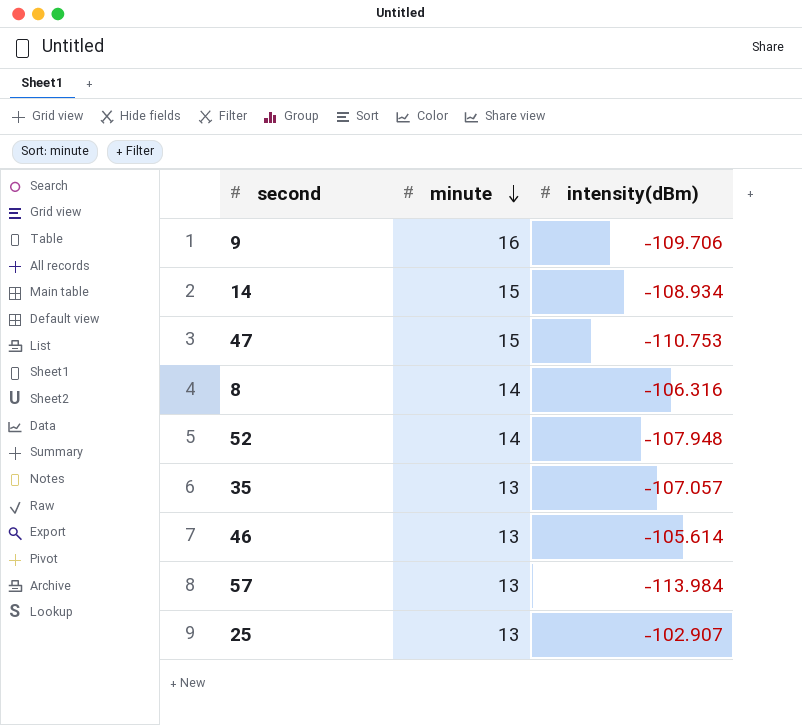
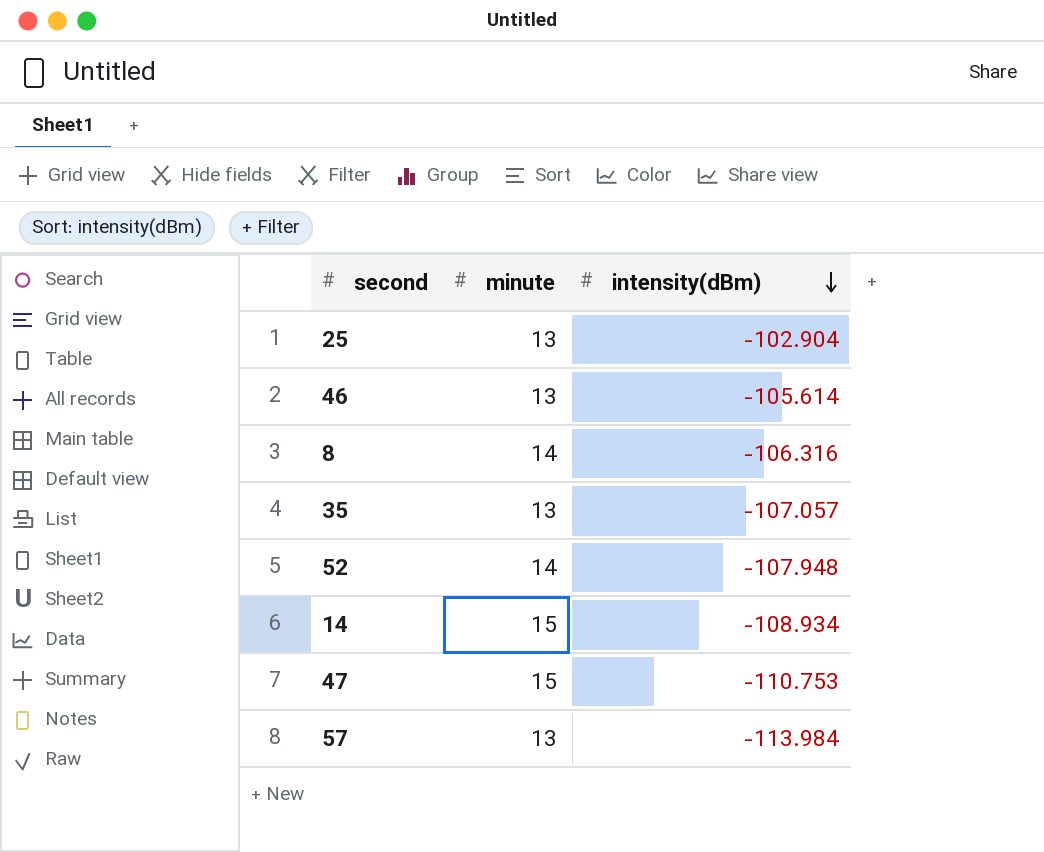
row order: minute descending -> intensity(dBm) descending
row 9: 16 | -109.706 -> none
25 | intensity(dBm): -102.907 -> -102.904

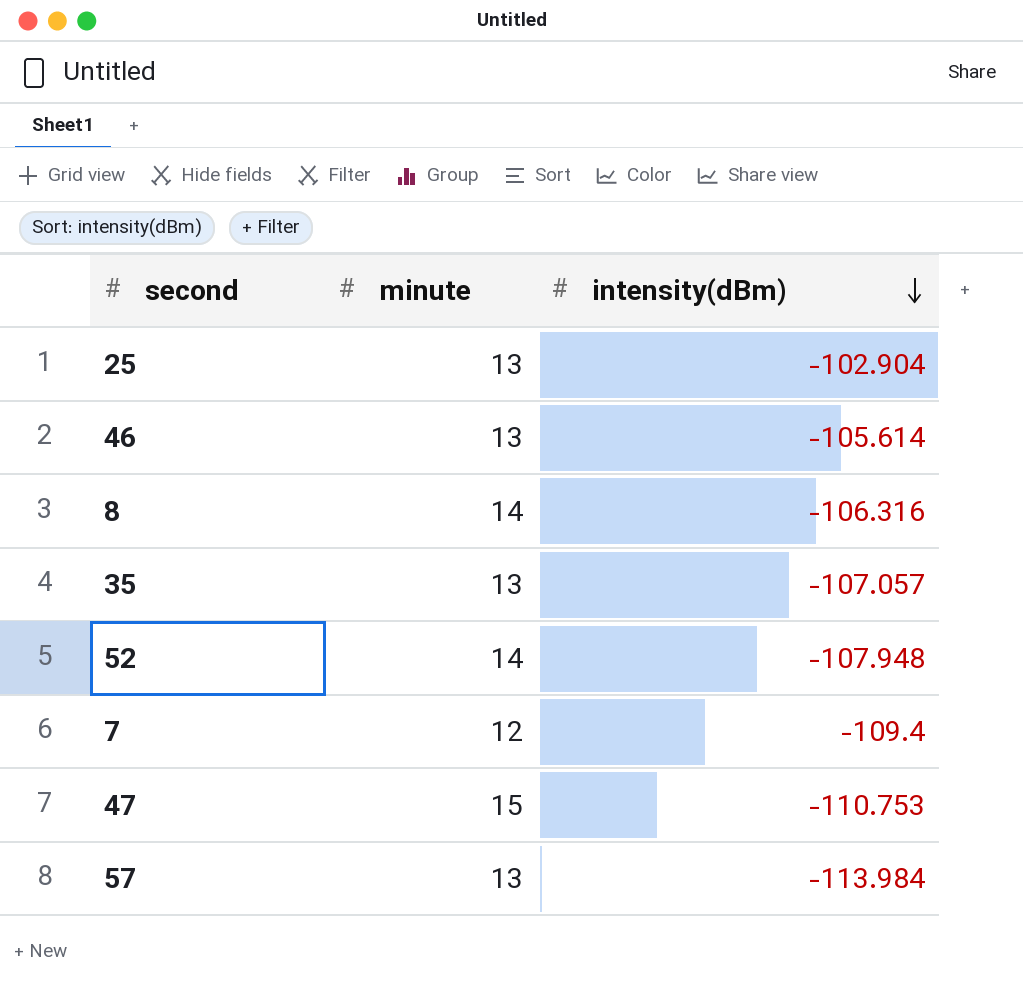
row 14: 15 | -108.934 -> none
row 7: none -> 12 | -109.4

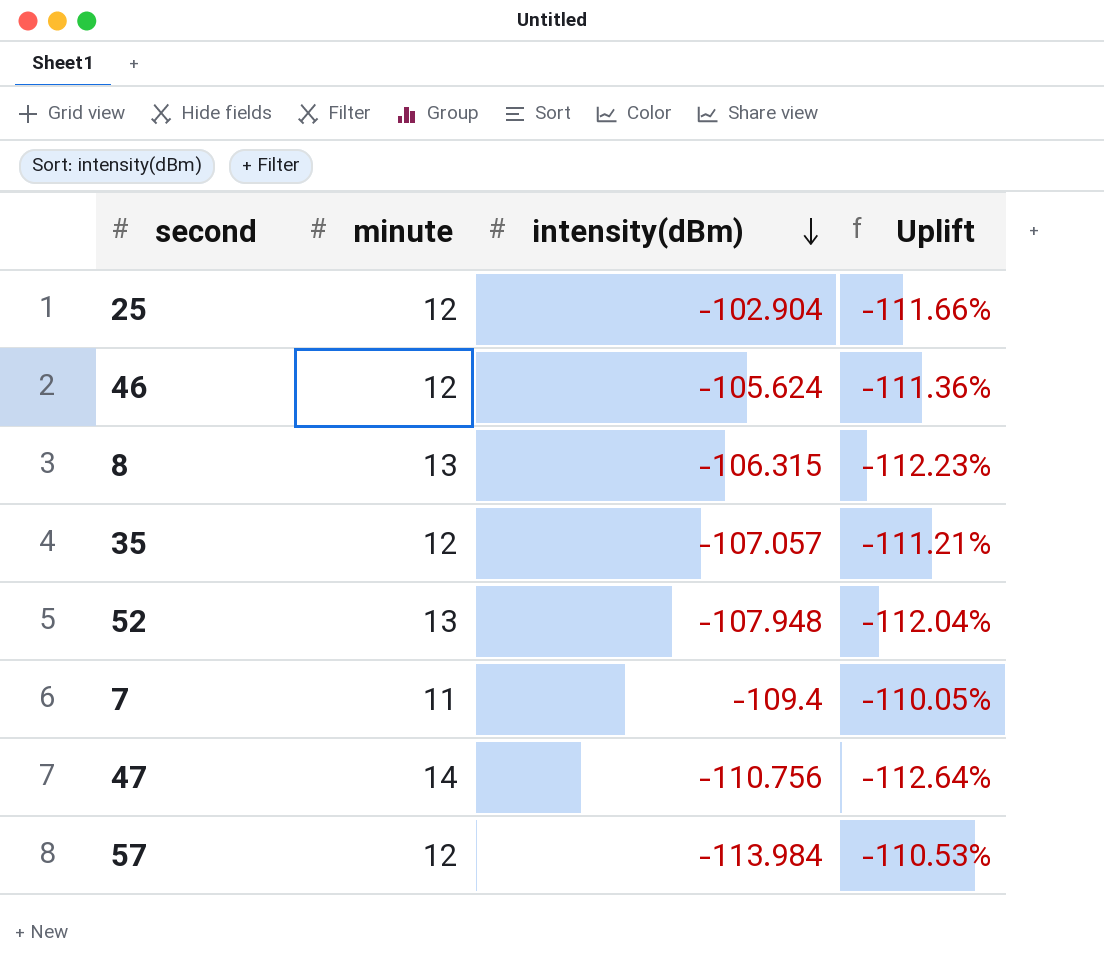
column Uplift | formula: none -> ([minute] - [intensity(dBm)]) / [intensity(dBm)]
25 | minute: 13 -> 12
46 | minute: 13 -> 12
46 | intensity(dBm): -105.614 -> -105.624
8 | minute: 14 -> 13
8 | intensity(dBm): -106.316 -> -106.315
35 | minute: 13 -> 12
52 | minute: 14 -> 13
7 | minute: 12 -> 11
47 | minute: 15 -> 14
47 | intensity(dBm): -110.753 -> -110.756
57 | minute: 13 -> 12

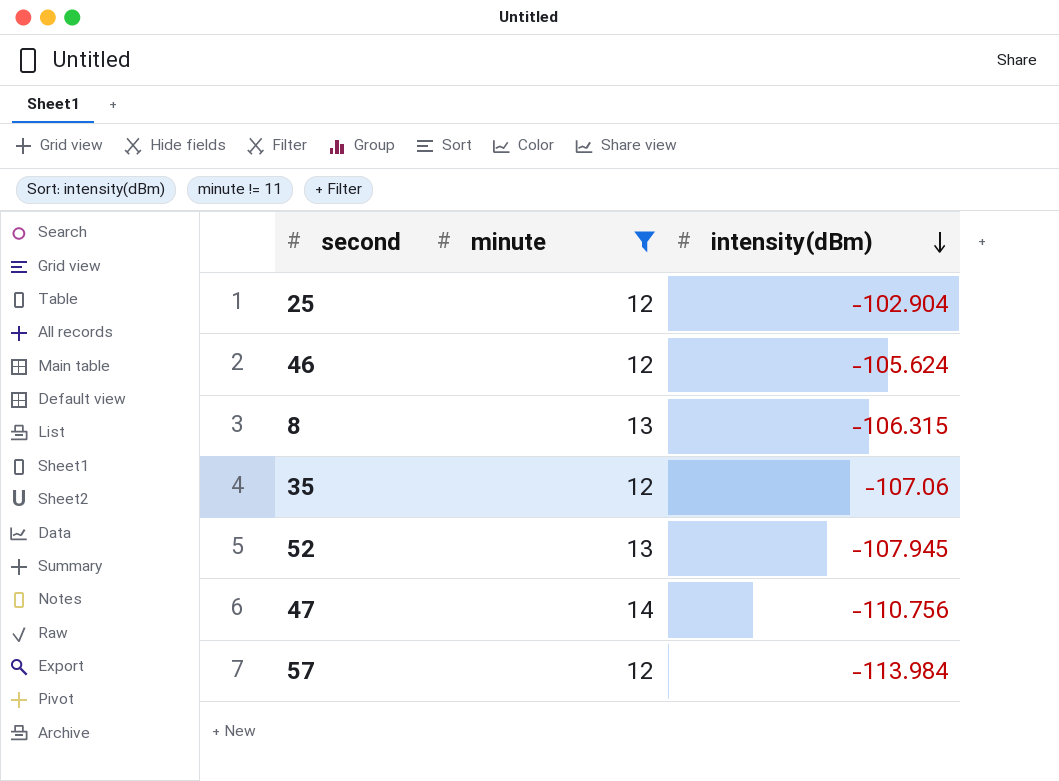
filter: none -> minute != 11
column Uplift | formula: ([minute] - [intensity(dBm)]) / [intensity(dBm)] -> none
35 | intensity(dBm): -107.057 -> -107.06
52 | intensity(dBm): -107.948 -> -107.945

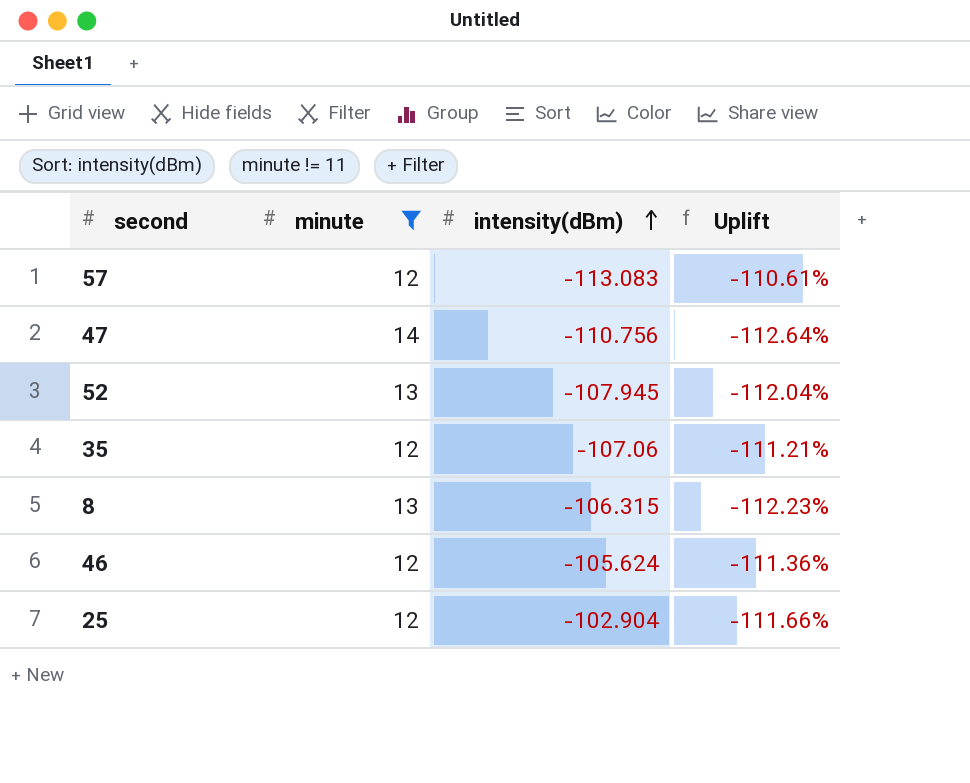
row order: intensity(dBm) descending -> intensity(dBm) ascending
column Uplift | formula: none -> ([minute] - [intensity(dBm)]) / [intensity(dBm)]
57 | intensity(dBm): -113.984 -> -113.083

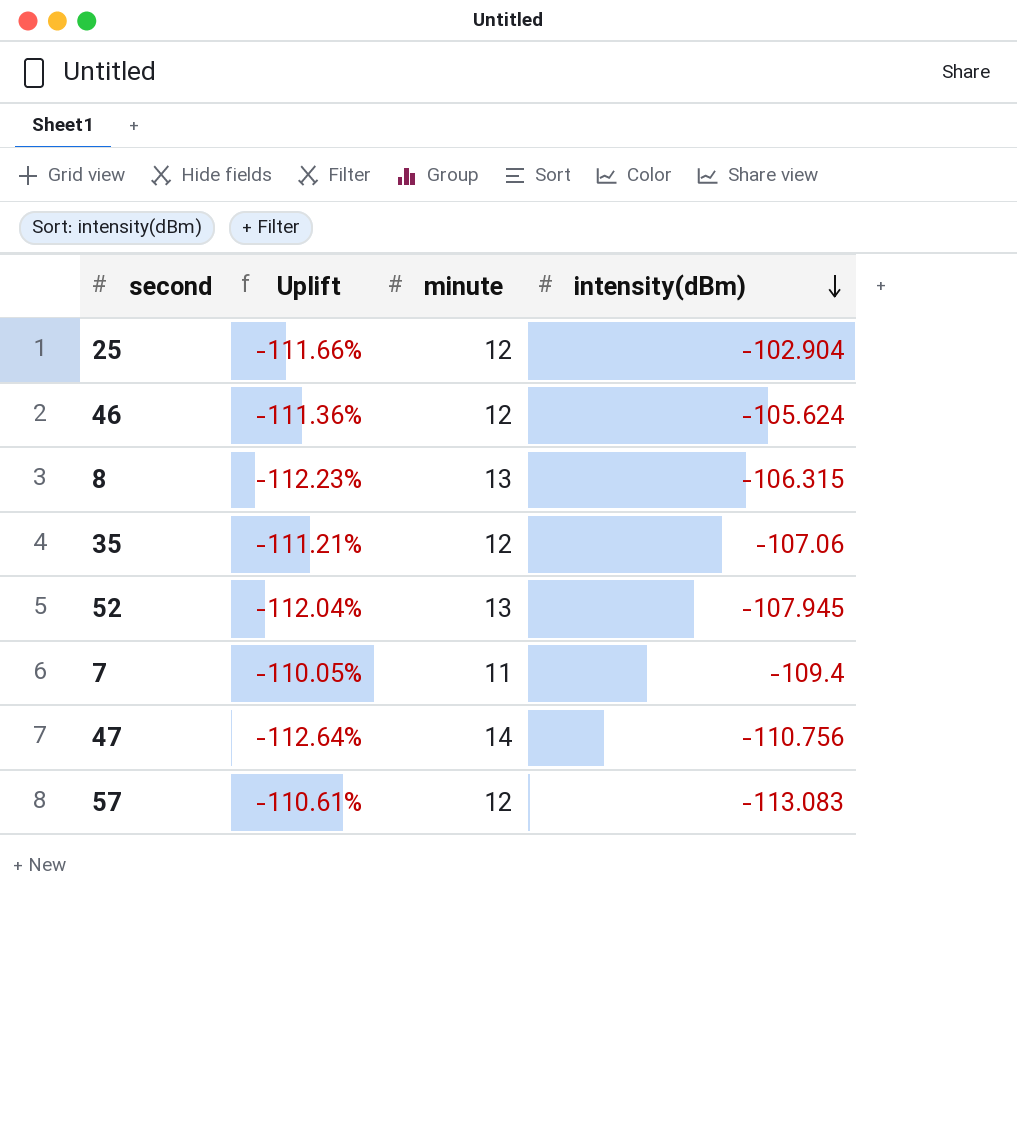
filter: minute != 11 -> none
row order: intensity(dBm) ascending -> intensity(dBm) descending
column Uplift | position: 4 -> 2

